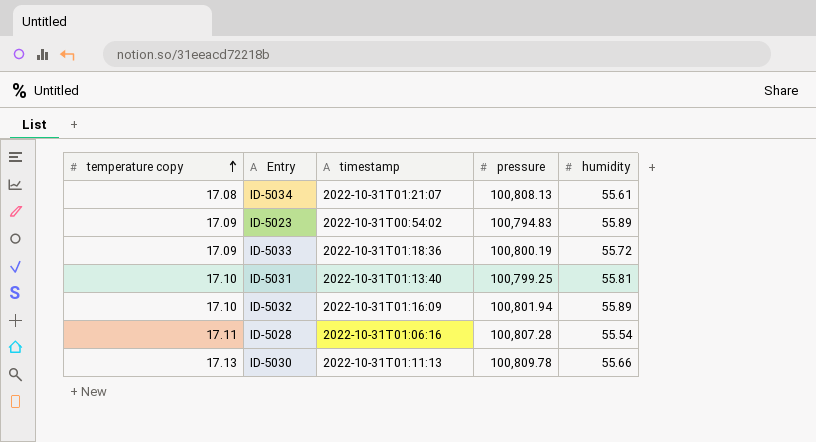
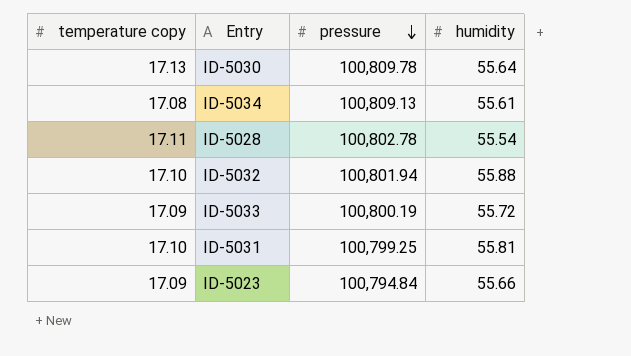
row order: temperature copy ascending -> pressure descending
column timestamp | position: 3 -> none
ID-5030 | humidity: 55.66 -> 55.64
ID-5034 | pressure: 100,808.13 -> 100,809.13
ID-5028 | pressure: 100,807.28 -> 100,802.78
ID-5032 | humidity: 55.89 -> 55.88
ID-5023 | pressure: 100,794.83 -> 100,794.84
ID-5023 | humidity: 55.89 -> 55.66

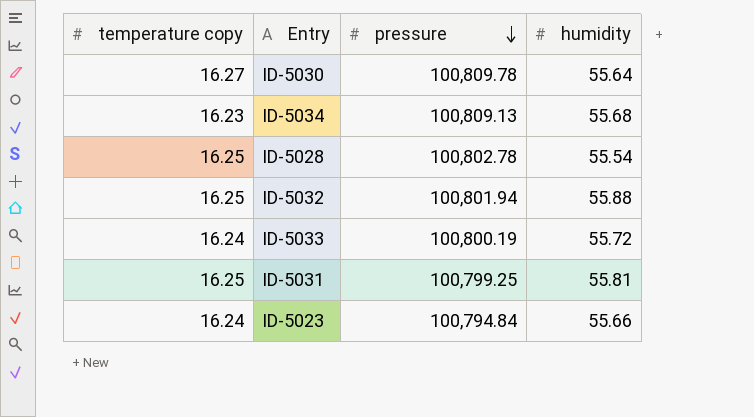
ID-5030 | temperature copy: 17.13 -> 16.27
ID-5034 | temperature copy: 17.08 -> 16.23
ID-5034 | humidity: 55.61 -> 55.68
ID-5028 | temperature copy: 17.11 -> 16.25
ID-5032 | temperature copy: 17.10 -> 16.25
ID-5033 | temperature copy: 17.09 -> 16.24
ID-5031 | temperature copy: 17.10 -> 16.25
ID-5023 | temperature copy: 17.09 -> 16.24

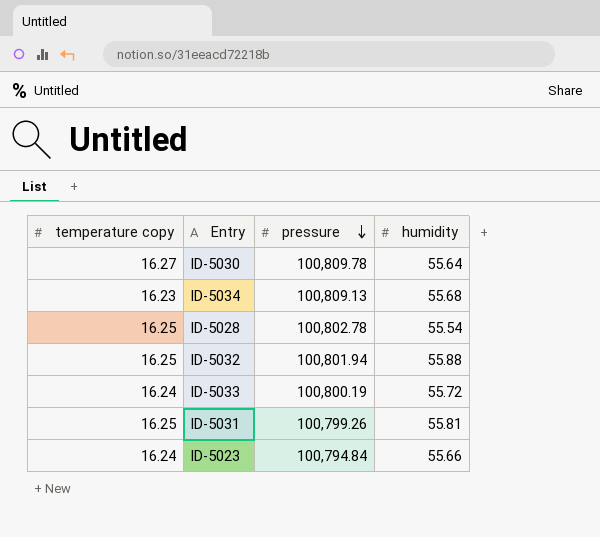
ID-5031 | pressure: 100,799.25 -> 100,799.26

